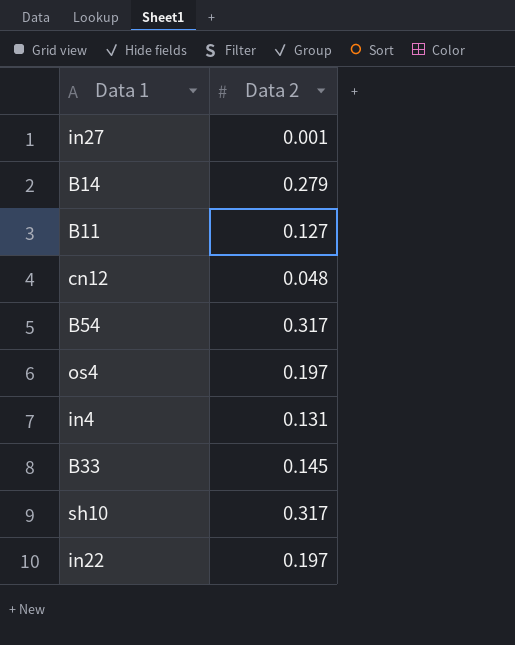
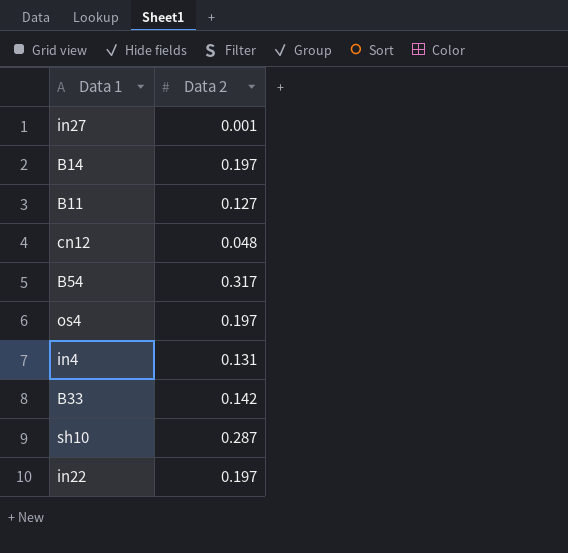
B14 | Data 2: 0.279 -> 0.197
B33 | Data 2: 0.145 -> 0.142
sh10 | Data 2: 0.317 -> 0.287

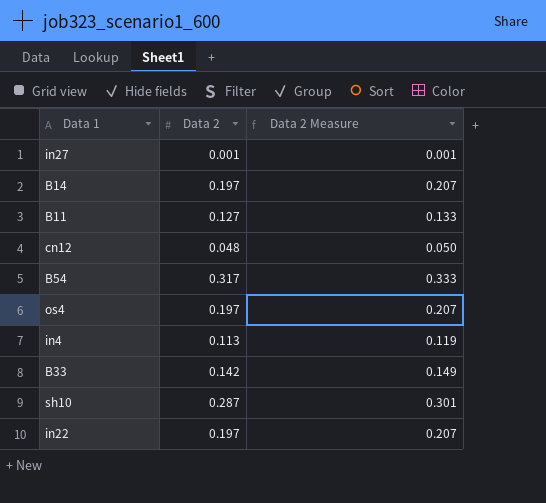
column Data 2 Measure | formula: none -> [Data 2] * 1.05
in4 | Data 2: 0.131 -> 0.113

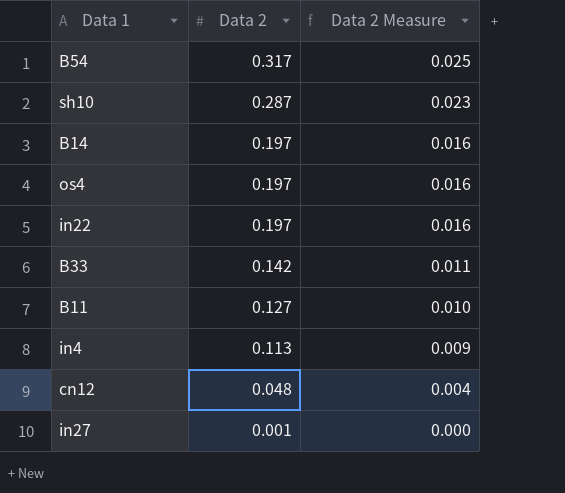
row order: none -> Data 2 descending
column Data 2 Measure | formula: [Data 2] * 1.05 -> [Data 2] * 0.08

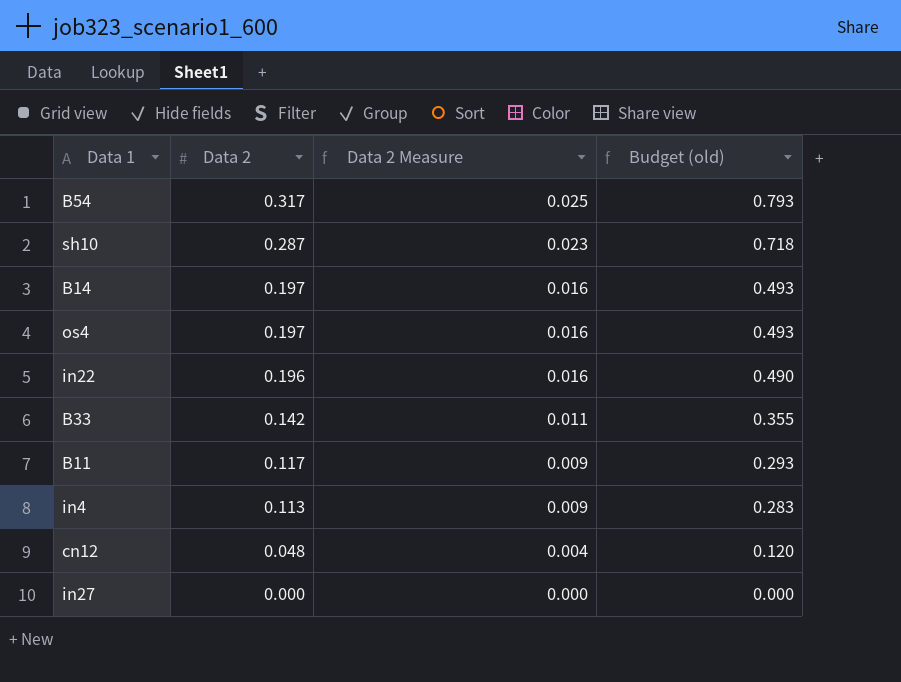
column Budget (old) | formula: none -> [Data 2] * 2.5
in22 | Data 2: 0.197 -> 0.196
B11 | Data 2: 0.127 -> 0.117
B11 | Data 2 Measure: 0.010 -> 0.009
in27 | Data 2: 0.001 -> 0.000

